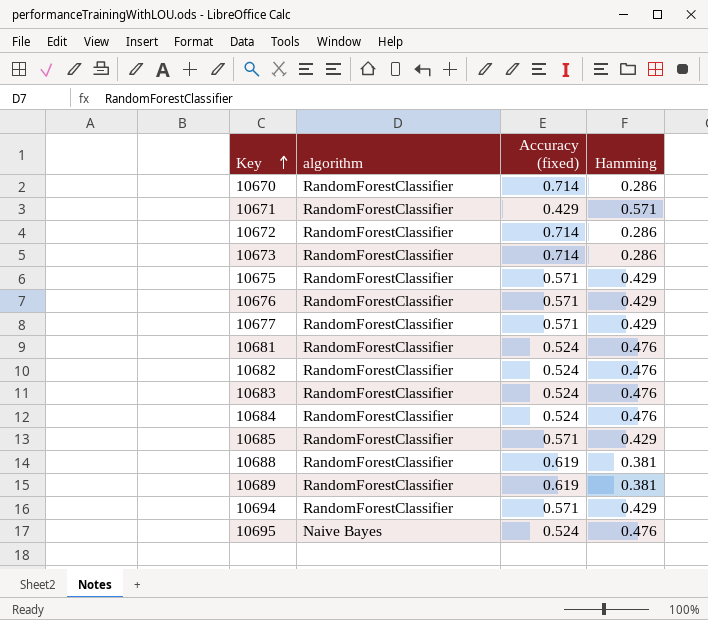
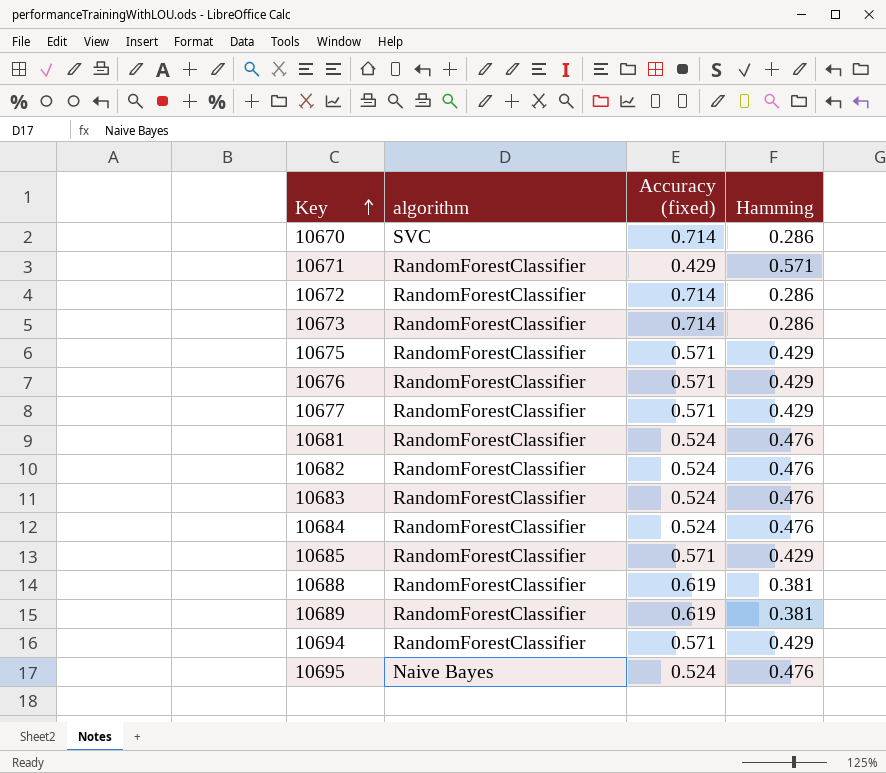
10670 | algorithm: RandomForestClassifier -> SVC

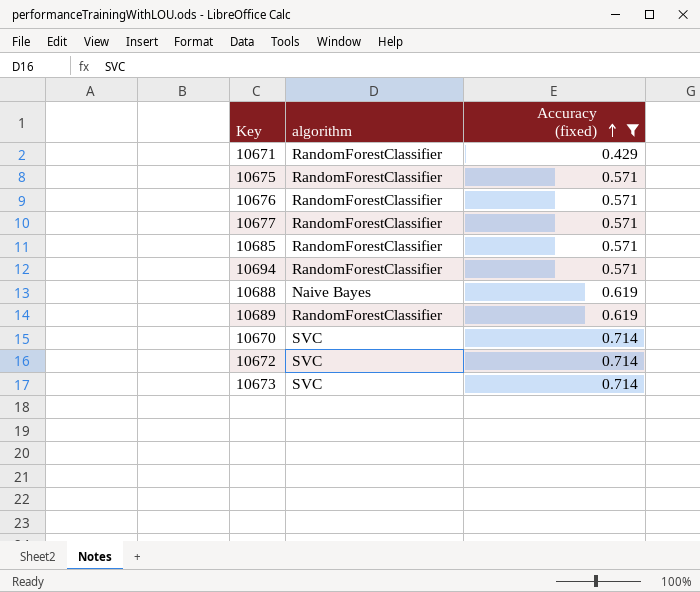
filter: none -> Accuracy (fixed) != 0.524
row order: Key ascending -> Accuracy (fixed) ascending
column Hamming | position: 4 -> none
10688 | algorithm: RandomForestClassifier -> Naive Bayes
10672 | algorithm: RandomForestClassifier -> SVC
10673 | algorithm: RandomForestClassifier -> SVC

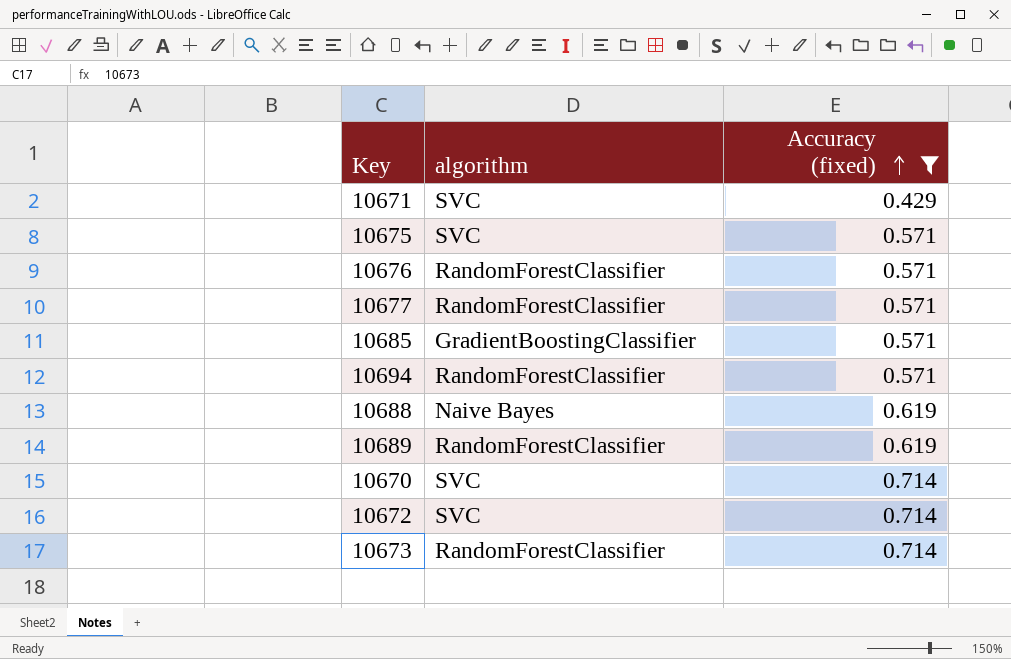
10671 | algorithm: RandomForestClassifier -> SVC
10675 | algorithm: RandomForestClassifier -> SVC
10685 | algorithm: RandomForestClassifier -> GradientBoostingClassifier
10673 | algorithm: SVC -> RandomForestClassifier

